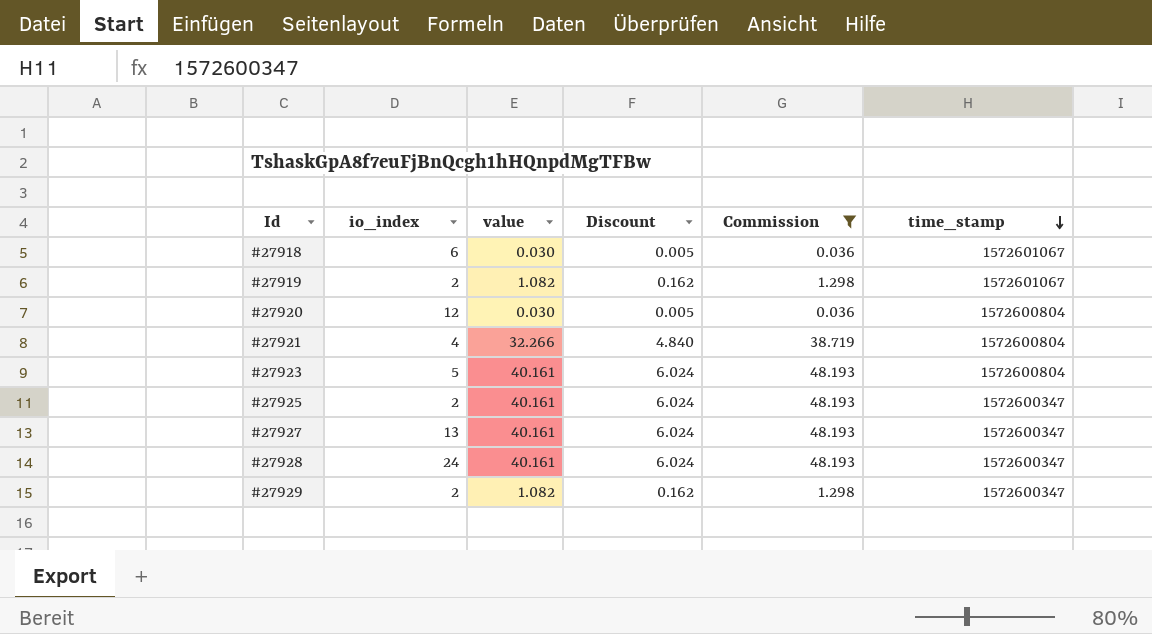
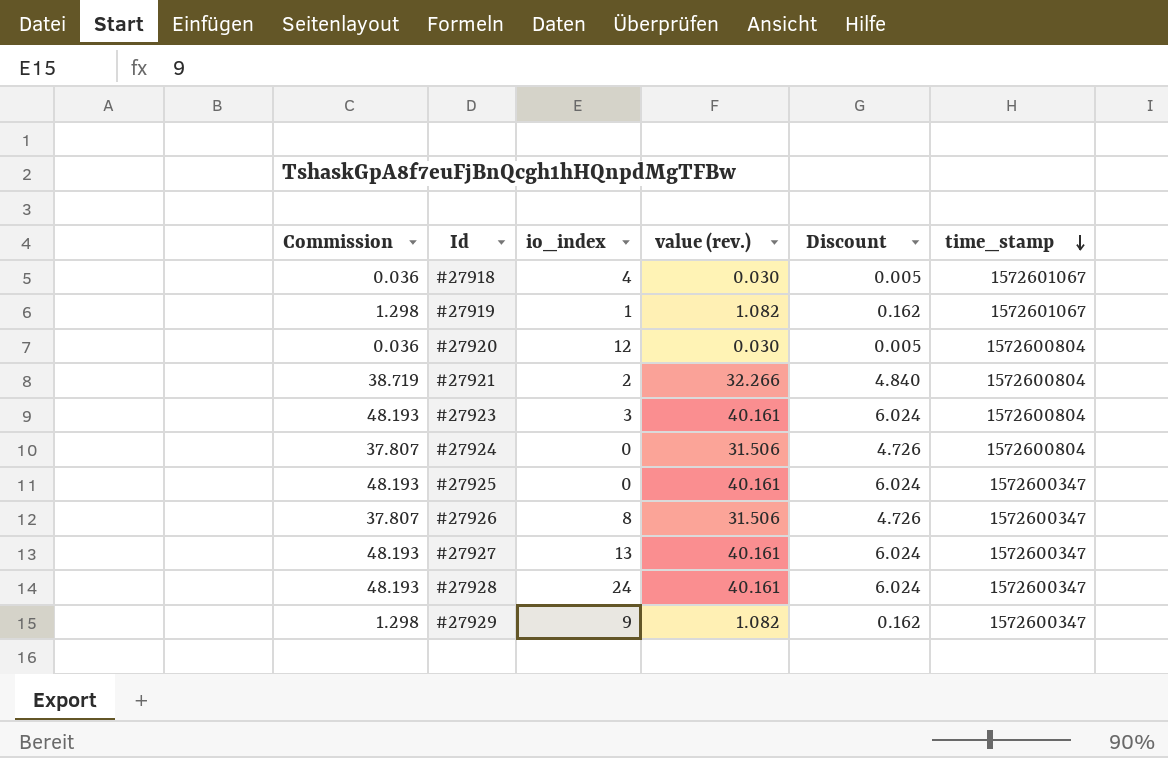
filter: Commission != 37.807 -> none
column Commission | position: 5 -> 1
column name: value -> value (rev.)
#27918 | io_index: 6 -> 4
#27919 | io_index: 2 -> 1
#27921 | io_index: 4 -> 2
#27923 | io_index: 5 -> 3
#27925 | io_index: 2 -> 0
#27929 | io_index: 2 -> 9

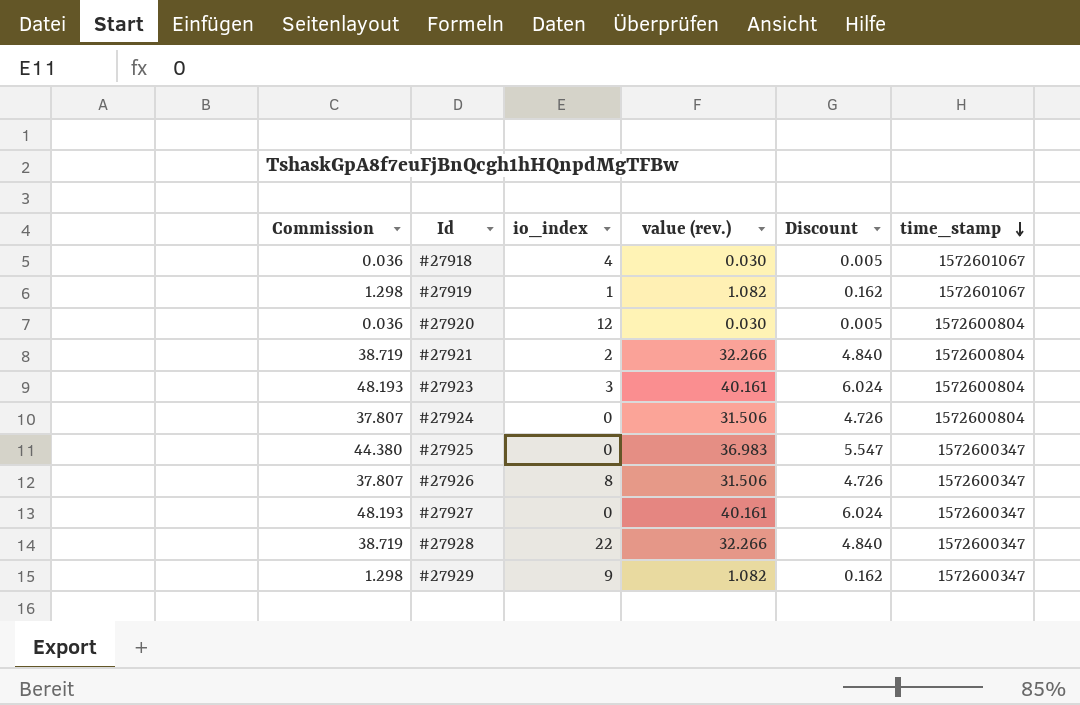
#27925 | Commission: 48.193 -> 44.380
#27925 | value (rev.): 40.161 -> 36.983
#27925 | Discount: 6.024 -> 5.547
#27927 | io_index: 13 -> 0
#27928 | Commission: 48.193 -> 38.719
#27928 | io_index: 24 -> 22
#27928 | value (rev.): 40.161 -> 32.266
#27928 | Discount: 6.024 -> 4.840

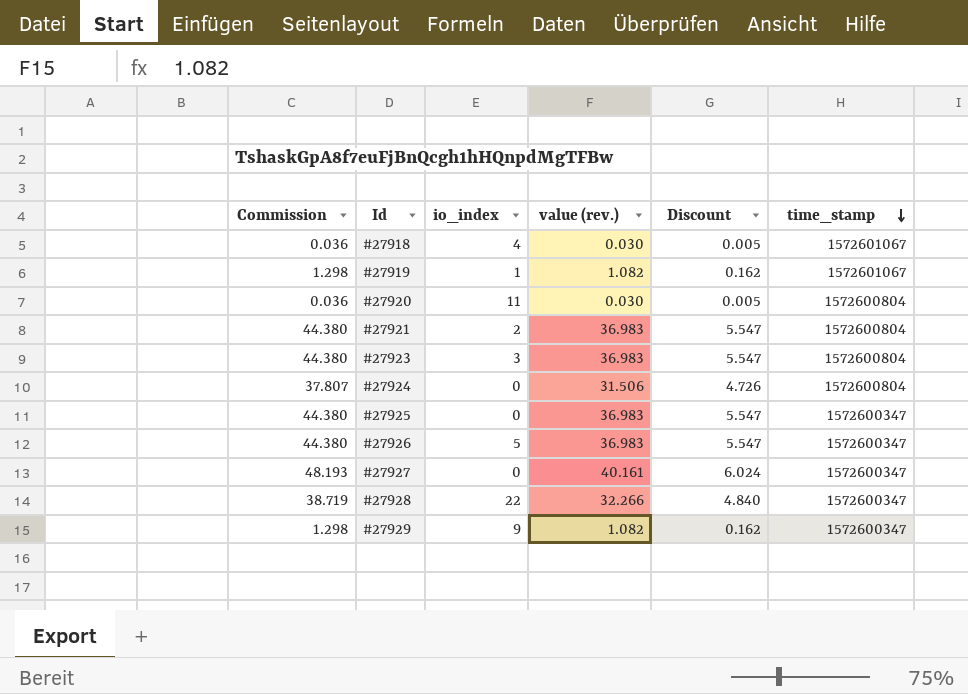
#27920 | io_index: 12 -> 11
#27921 | Commission: 38.719 -> 44.380
#27921 | value (rev.): 32.266 -> 36.983
#27921 | Discount: 4.840 -> 5.547
#27923 | Commission: 48.193 -> 44.380
#27923 | value (rev.): 40.161 -> 36.983
#27923 | Discount: 6.024 -> 5.547
#27926 | Commission: 37.807 -> 44.380
#27926 | io_index: 8 -> 5
#27926 | value (rev.): 31.506 -> 36.983
#27926 | Discount: 4.726 -> 5.547

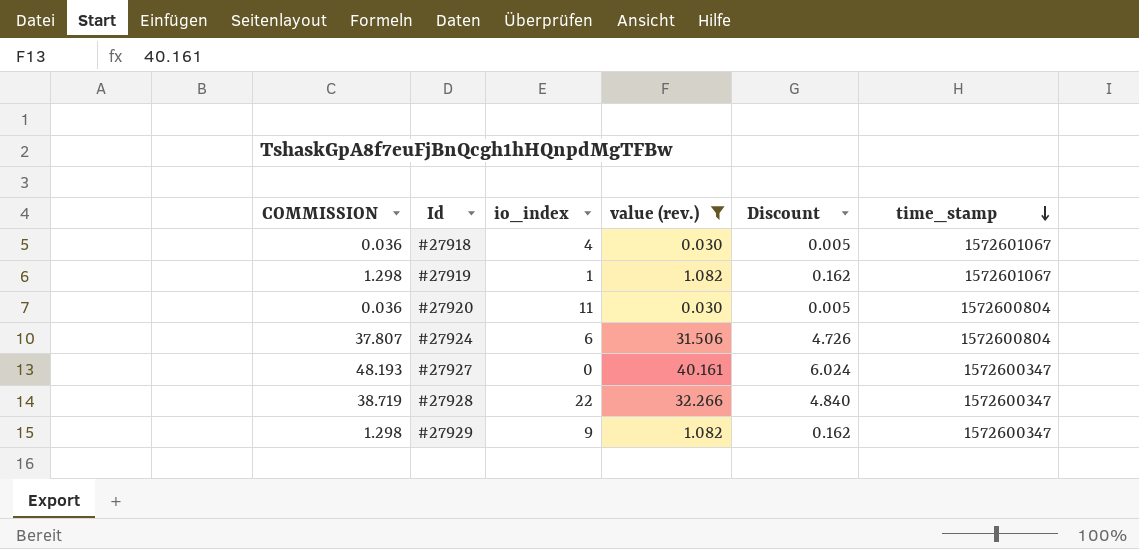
filter: none -> value (rev.) != 36.983
column name: Commission -> COMMISSION
#27924 | io_index: 0 -> 6

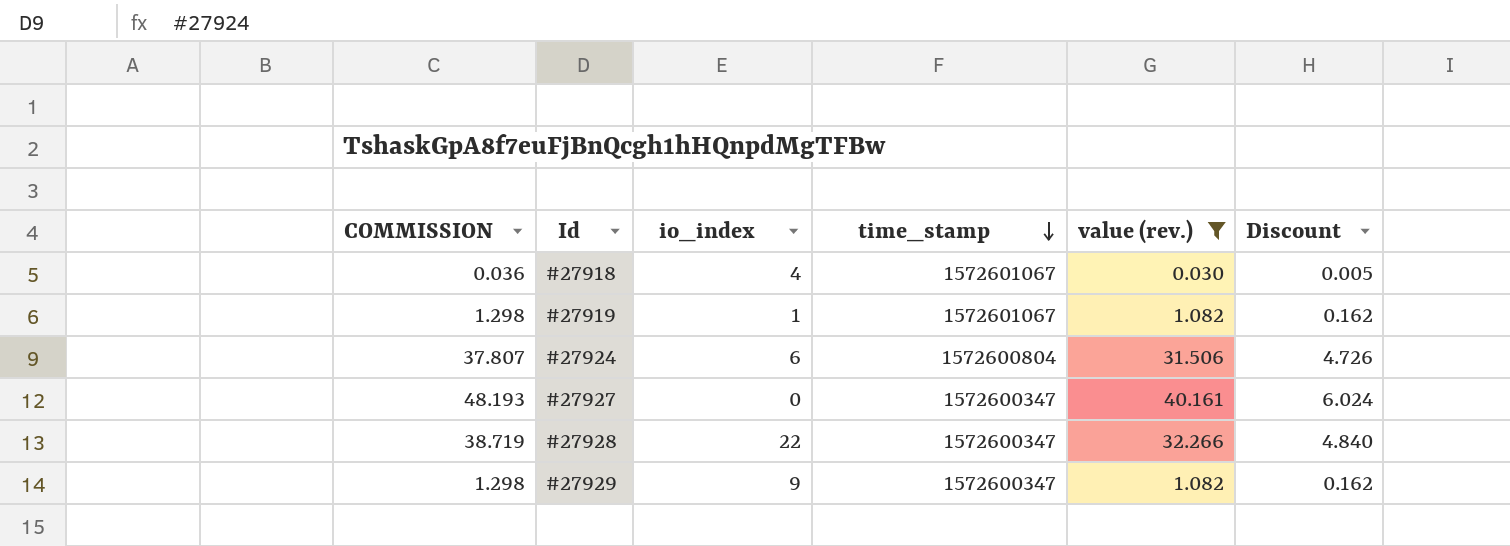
column time_stamp | position: 6 -> 4
row #27920: 0.036 | 11 | 0.030 | 0.005 | 1572600804 -> none

